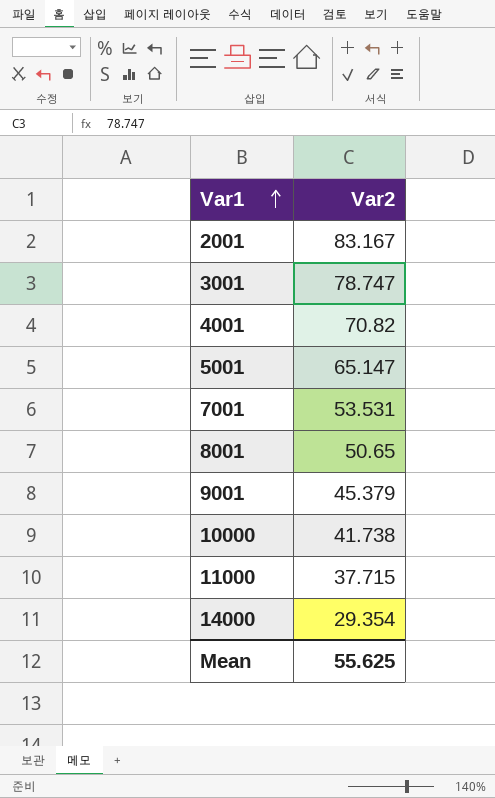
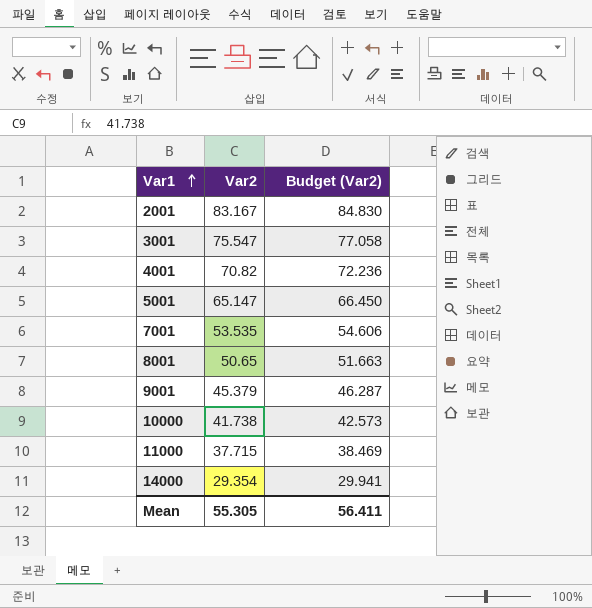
column Budget (Var2) | formula: none -> [Var2] * 1.02
3001 | Var2: 78.747 -> 75.547
7001 | Var2: 53.531 -> 53.535
Mean | Var2: 55.625 -> 55.305

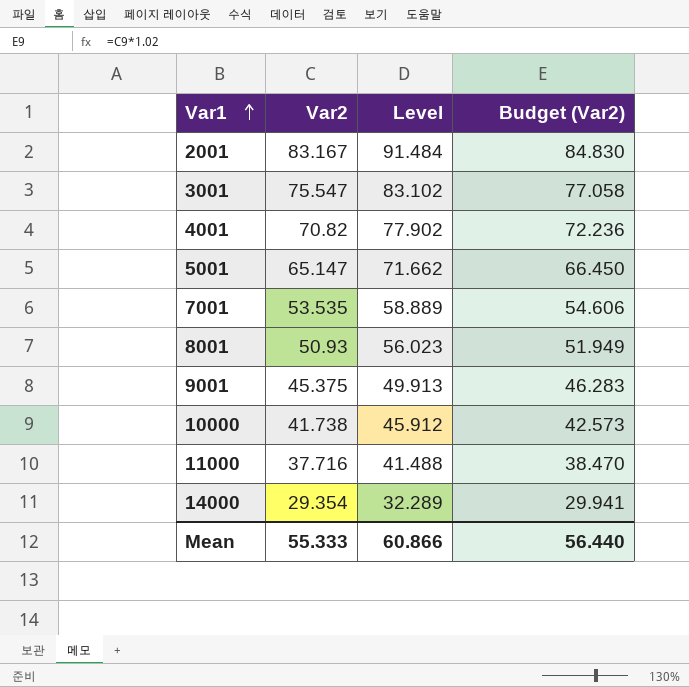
column Level | formula: none -> [Var2] * 1.1
8001 | Var2: 50.65 -> 50.93
8001 | Budget (Var2): 51.663 -> 51.949
9001 | Var2: 45.379 -> 45.375
9001 | Budget (Var2): 46.287 -> 46.283
11000 | Var2: 37.715 -> 37.716
11000 | Budget (Var2): 38.469 -> 38.470
Mean | Var2: 55.305 -> 55.333
Mean | Budget (Var2): 56.411 -> 56.440

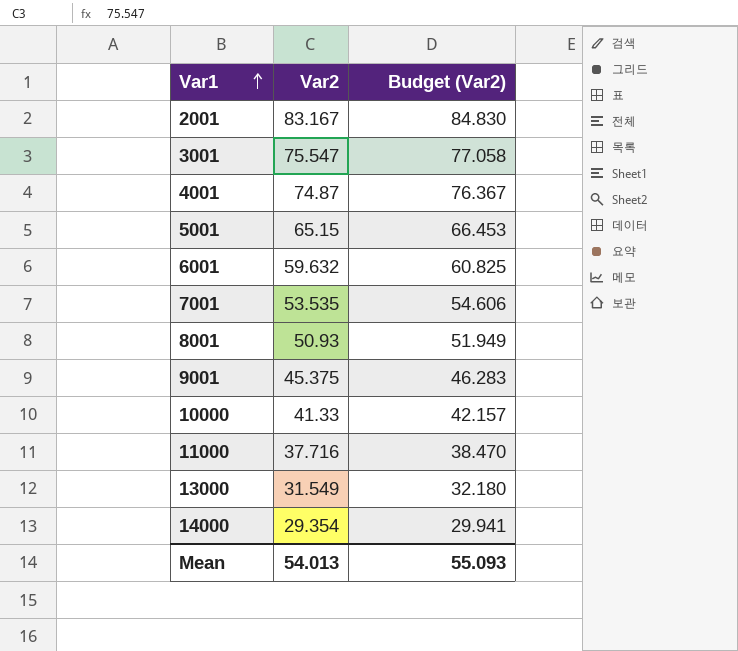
column Level | formula: [Var2] * 1.1 -> none
4001 | Var2: 70.82 -> 74.87
4001 | Budget (Var2): 72.236 -> 76.367
5001 | Var2: 65.147 -> 65.15
5001 | Budget (Var2): 66.450 -> 66.453
row 6001: none -> 59.632 | 60.825
10000 | Var2: 41.738 -> 41.33
10000 | Budget (Var2): 42.573 -> 42.157
row 13000: none -> 31.549 | 32.180
Mean | Var2: 55.333 -> 54.013
Mean | Budget (Var2): 56.440 -> 55.093

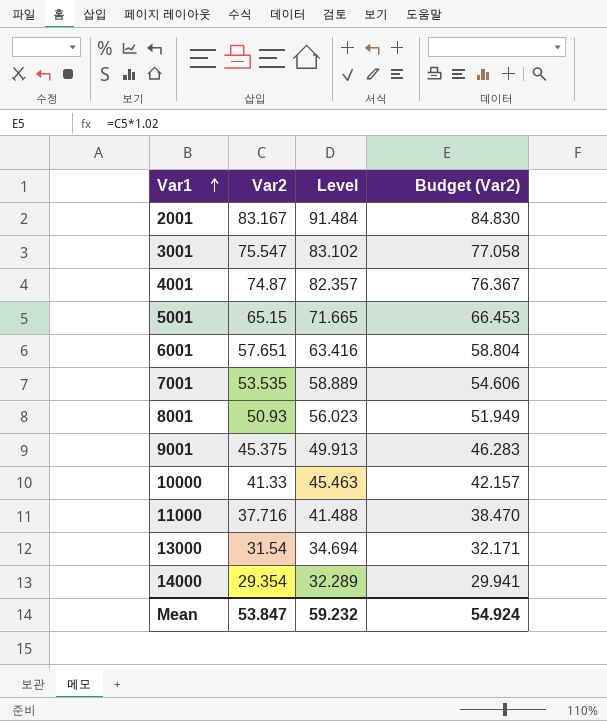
column Level | formula: none -> [Var2] * 1.1
6001 | Var2: 59.632 -> 57.651
6001 | Budget (Var2): 60.825 -> 58.804
13000 | Var2: 31.549 -> 31.54
13000 | Budget (Var2): 32.180 -> 32.171
Mean | Var2: 54.013 -> 53.847
Mean | Budget (Var2): 55.093 -> 54.924

